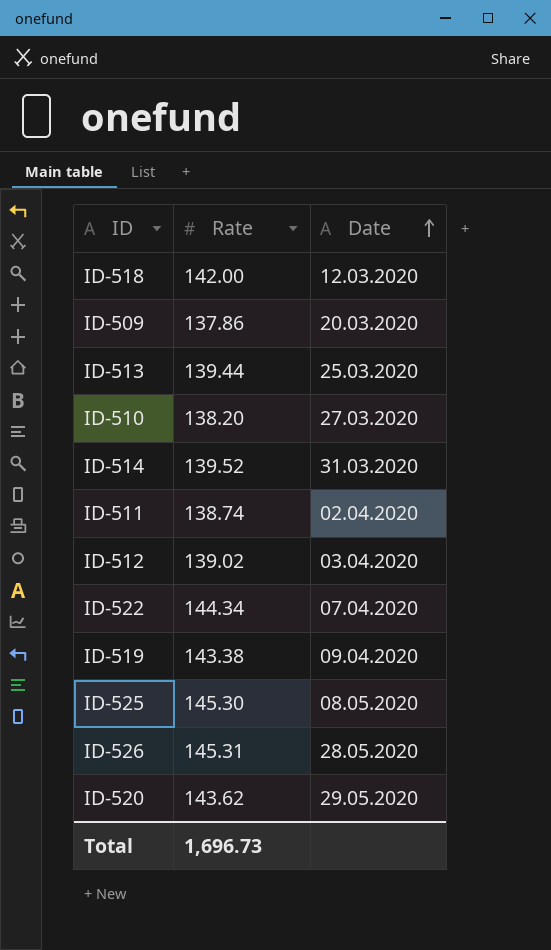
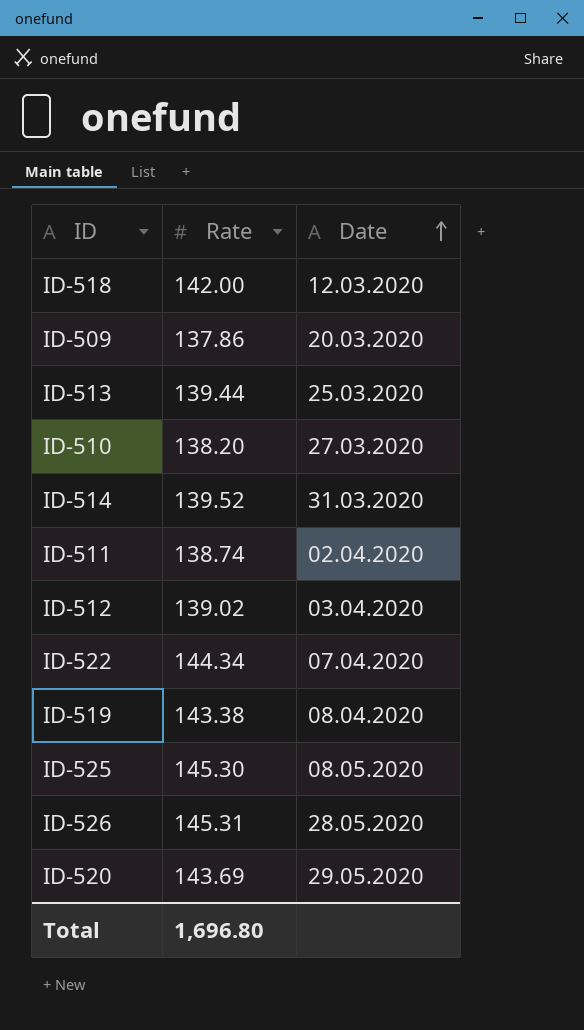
ID-519 | Date: 09.04.2020 -> 08.04.2020
ID-520 | Rate: 143.62 -> 143.69
Total | Rate: 1,696.73 -> 1,696.80

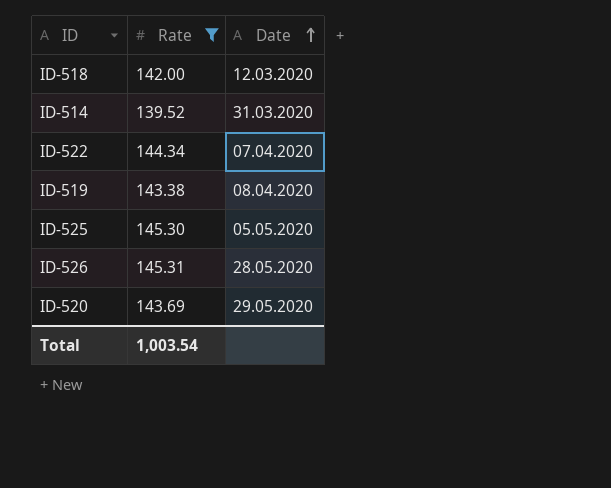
filter: none -> Rate >= 139.52
ID-525 | Date: 08.05.2020 -> 05.05.2020
Total | Rate: 1,696.80 -> 1,003.54

